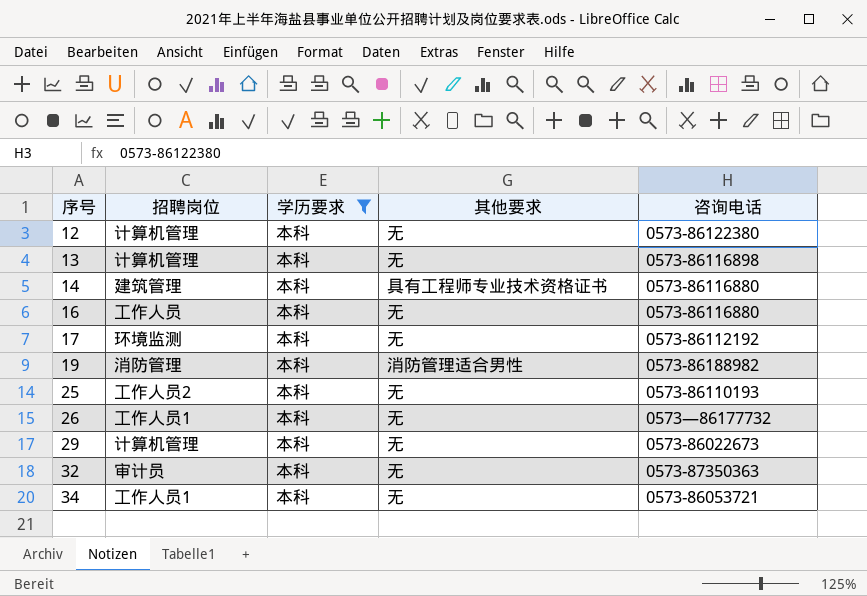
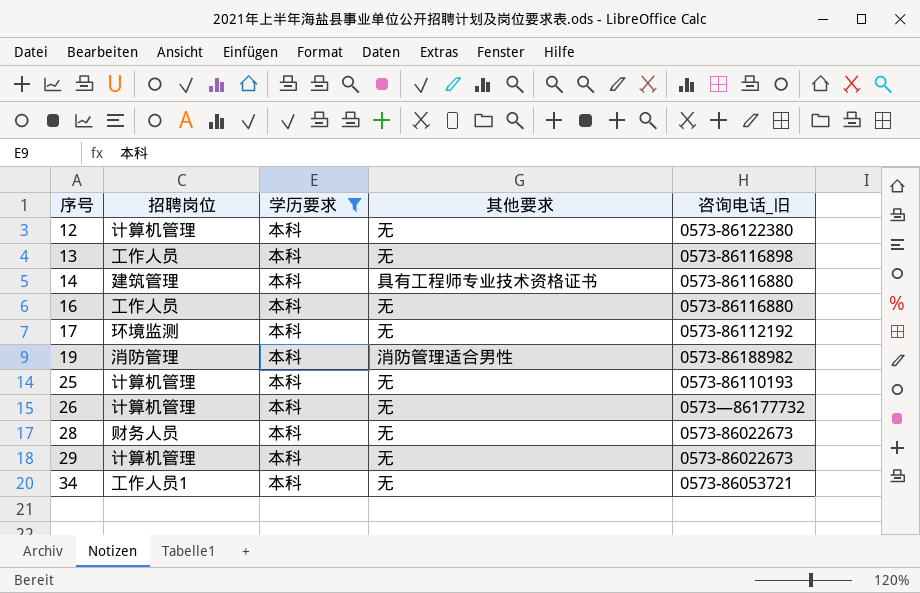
column name: 咨询电话 -> 咨询电话_旧
row 32: 审计员 | 本科 | 无 | 0573-87350363 -> none
13 | 招聘岗位: 计算机管理 -> 工作人员
25 | 招聘岗位: 工作人员2 -> 计算机管理
26 | 招聘岗位: 工作人员1 -> 计算机管理
row 28: none -> 财务人员 | 本科 | 无 | 0573-86022673

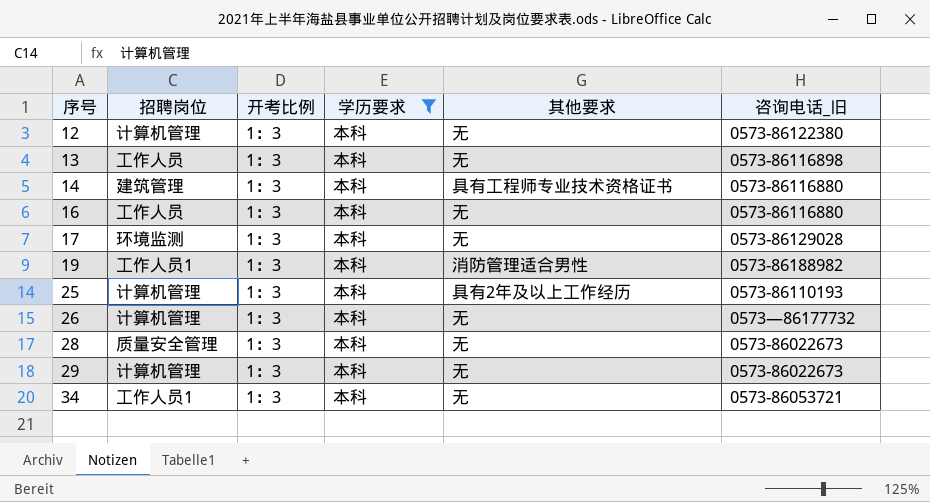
column 开考比例 | position: none -> 3
17 | 咨询电话_旧: 0573-86112192 -> 0573-86129028
19 | 招聘岗位: 消防管理 -> 工作人员1
25 | 其他要求: 无 -> 具有2年及以上工作经历
28 | 招聘岗位: 财务人员 -> 质量安全管理

